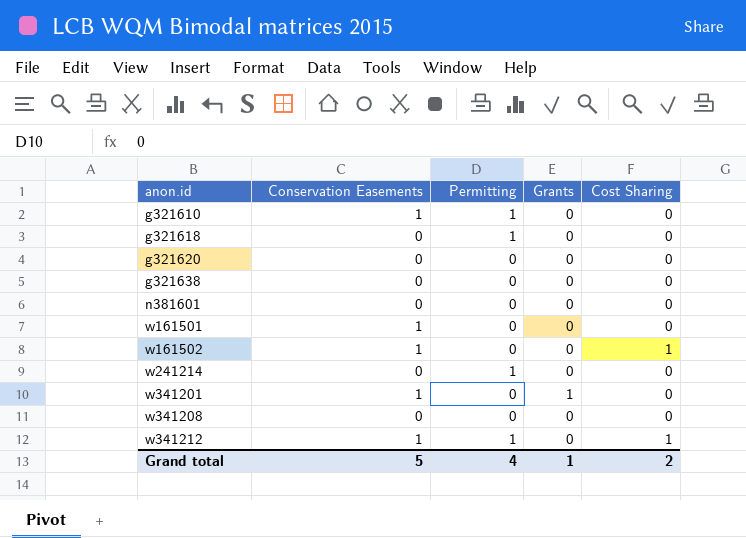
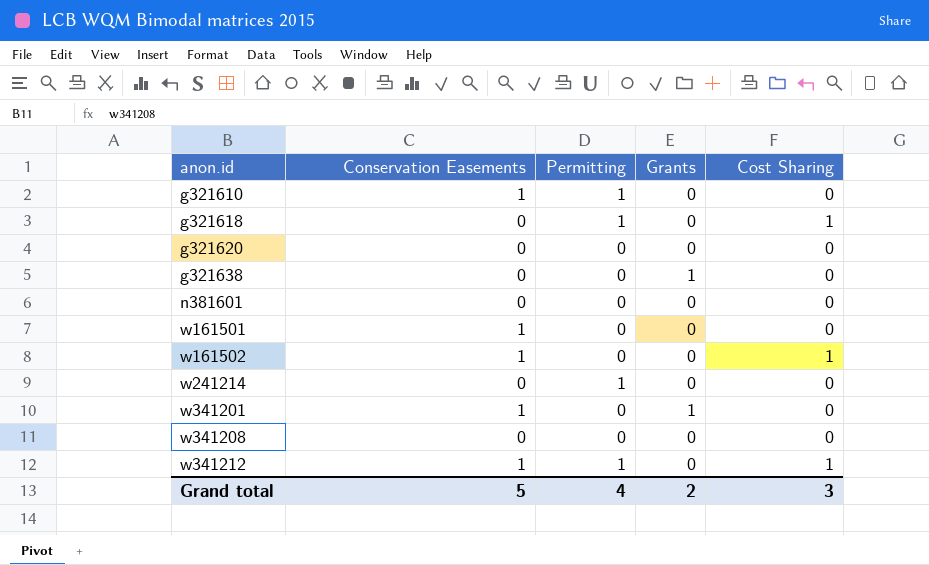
g321618 | Cost Sharing: 0 -> 1
g321638 | Grants: 0 -> 1
Grand total | Grants: 1 -> 2
Grand total | Cost Sharing: 2 -> 3

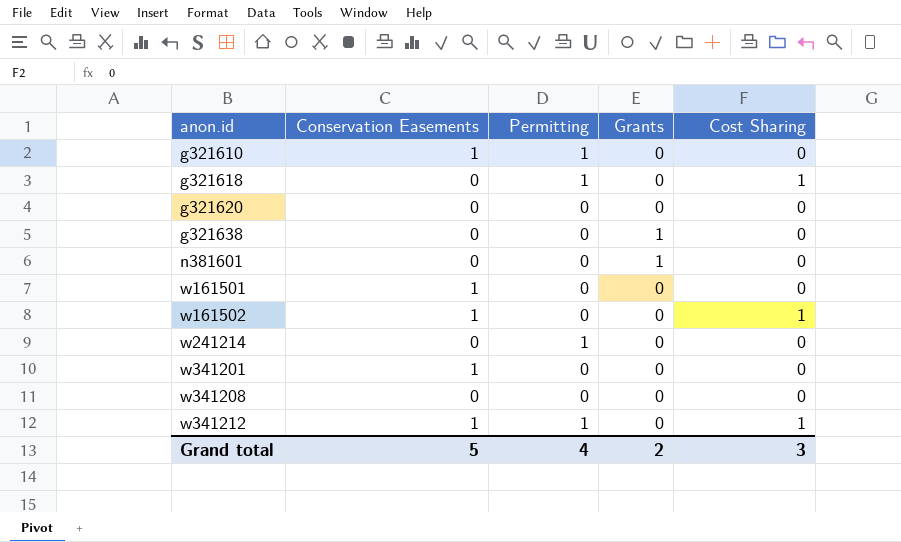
n381601 | Grants: 0 -> 1
w341201 | Grants: 1 -> 0

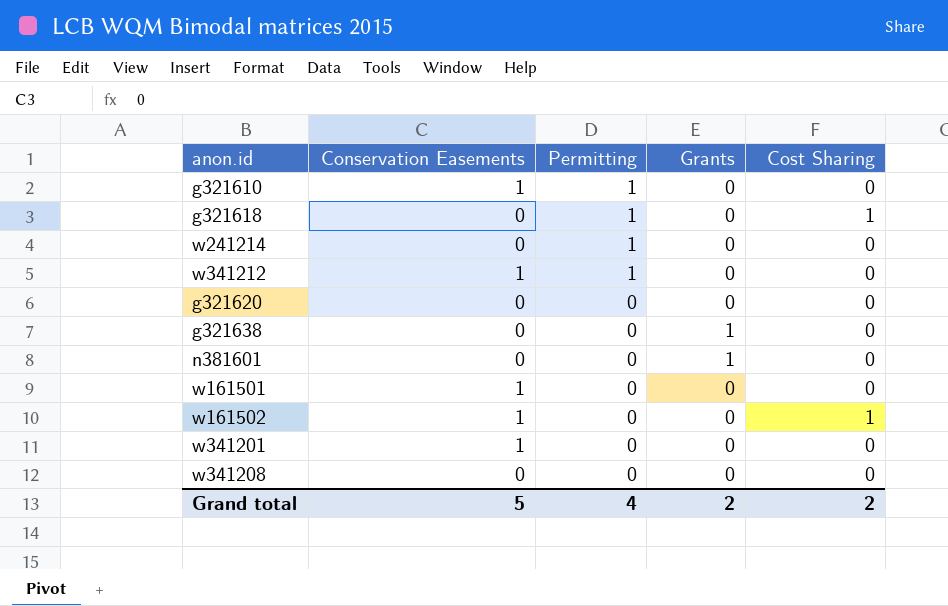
row order: anon.id ascending -> Permitting descending
w341212 | Cost Sharing: 1 -> 0
Grand total | Cost Sharing: 3 -> 2

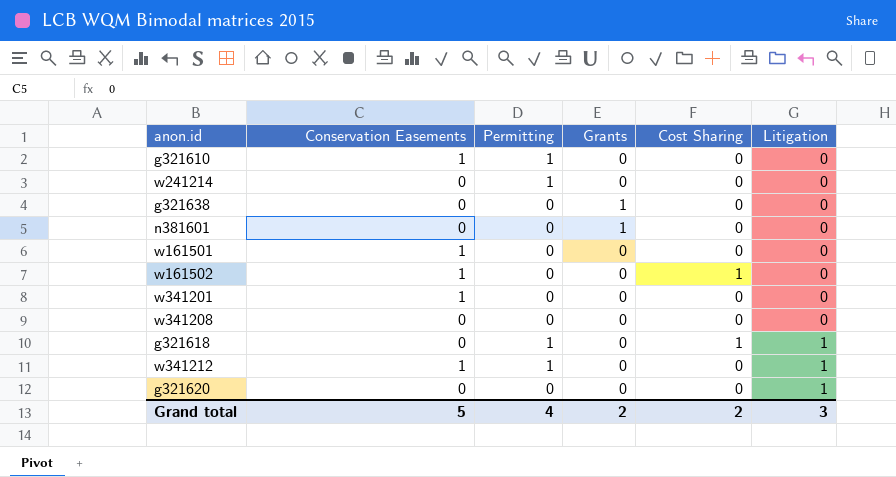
row order: Permitting descending -> Litigation ascending
column Litigation | position: none -> 6

